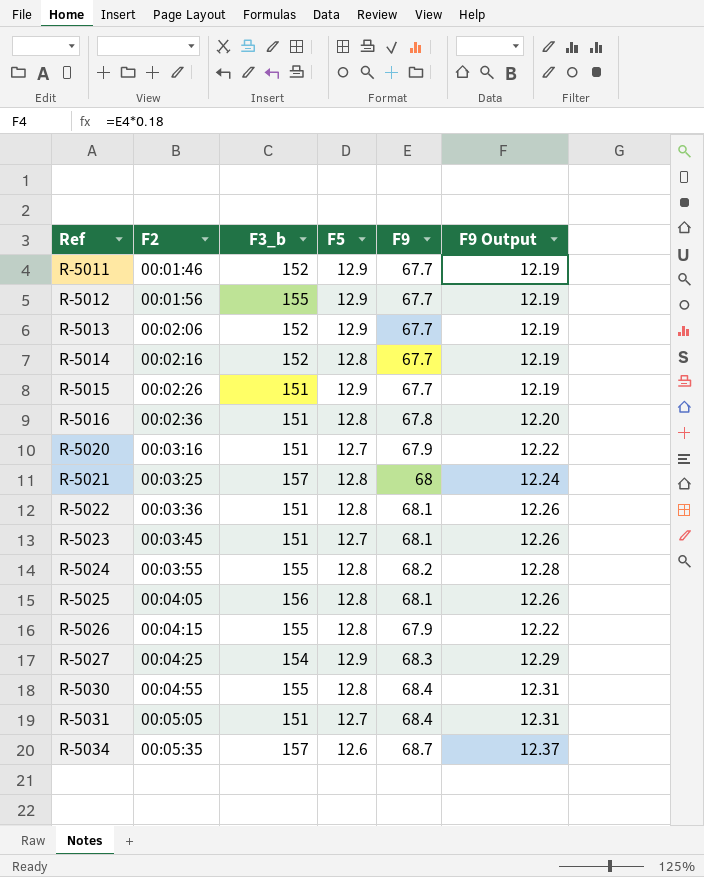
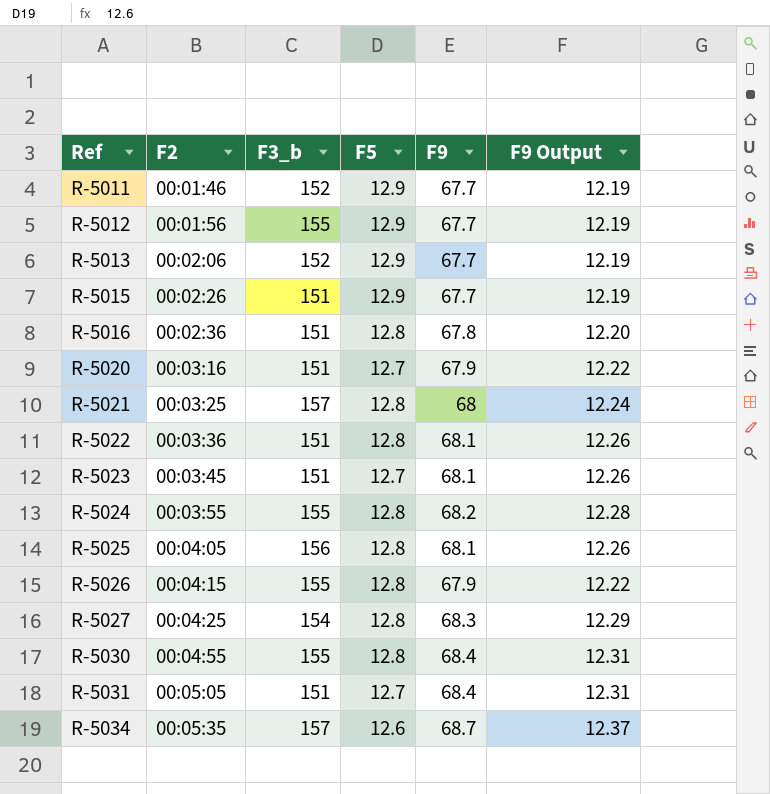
row R-5014: 00:02:16 | 152 | 12.8 | 67.7 | 12.19 -> none
R-5027 | F5: 12.9 -> 12.8

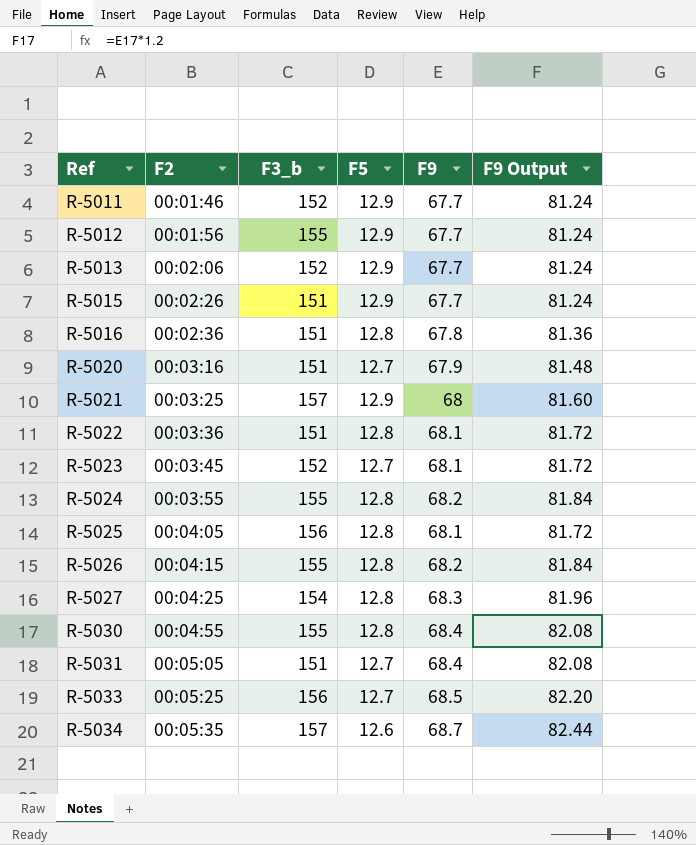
column F9 Output | formula: [F9] * 0.18 -> [F9] * 1.2
R-5021 | F5: 12.8 -> 12.9
R-5023 | F3_b: 151 -> 152
R-5026 | F9: 67.9 -> 68.2
row R-5033: none -> 00:05:25 | 156 | 12.7 | 68.5 | 82.20

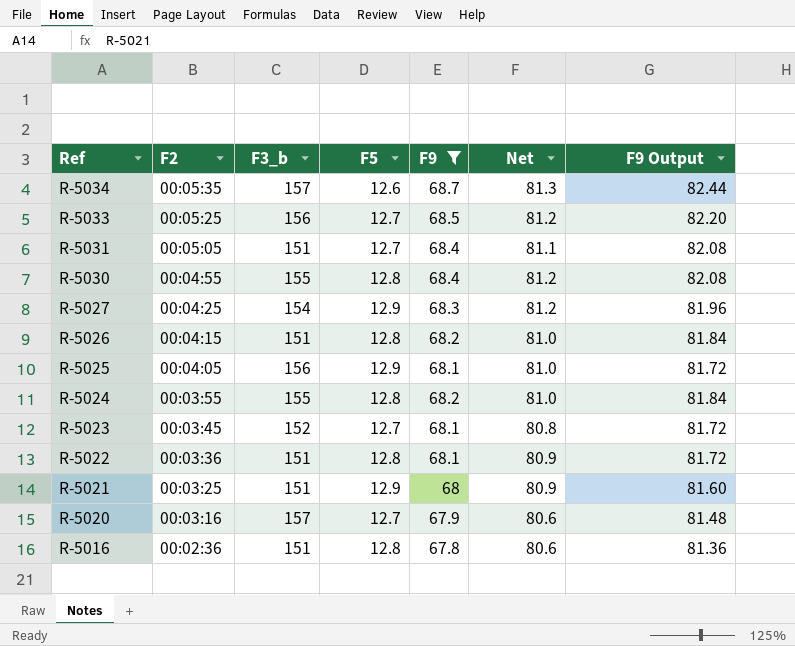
filter: none -> F9 != 67.7
row order: Ref ascending -> Ref descending
column Net | formula: none -> [F5] + [F9]
R-5027 | F5: 12.8 -> 12.9
R-5026 | F3_b: 155 -> 151
R-5025 | F5: 12.8 -> 12.9
R-5021 | F3_b: 157 -> 151
R-5020 | F3_b: 151 -> 157

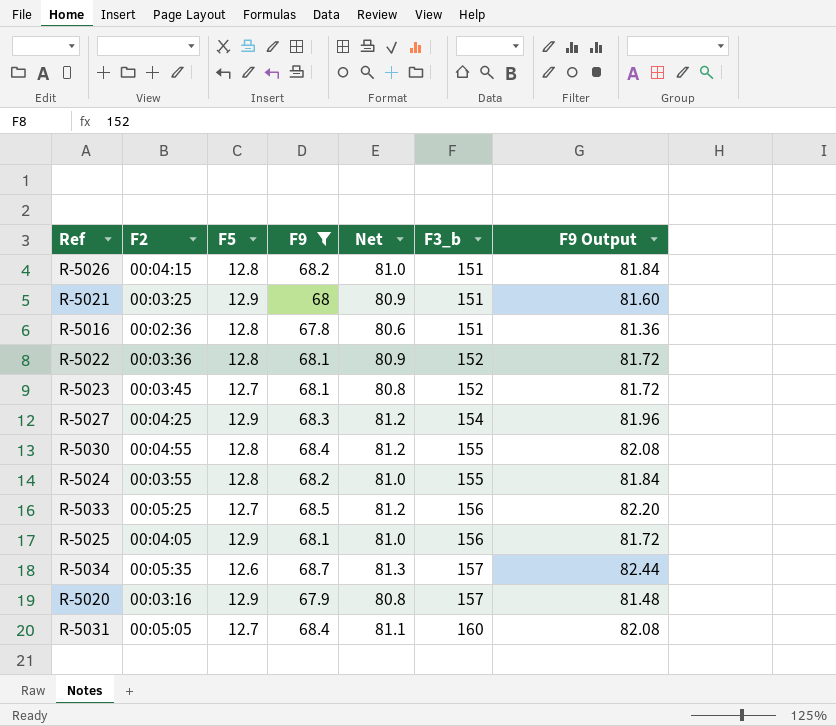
row order: Ref descending -> F3_b ascending
column F3_b | position: 3 -> 6
R-5022 | F3_b: 151 -> 152
R-5020 | F5: 12.7 -> 12.9
R-5020 | Net: 80.6 -> 80.8
R-5031 | F3_b: 151 -> 160

